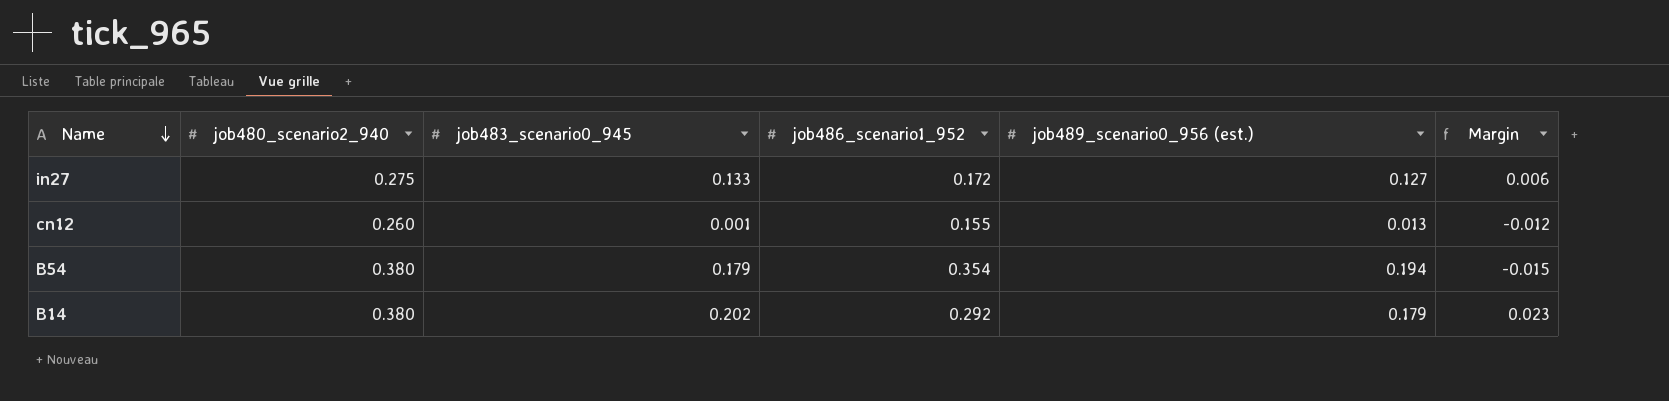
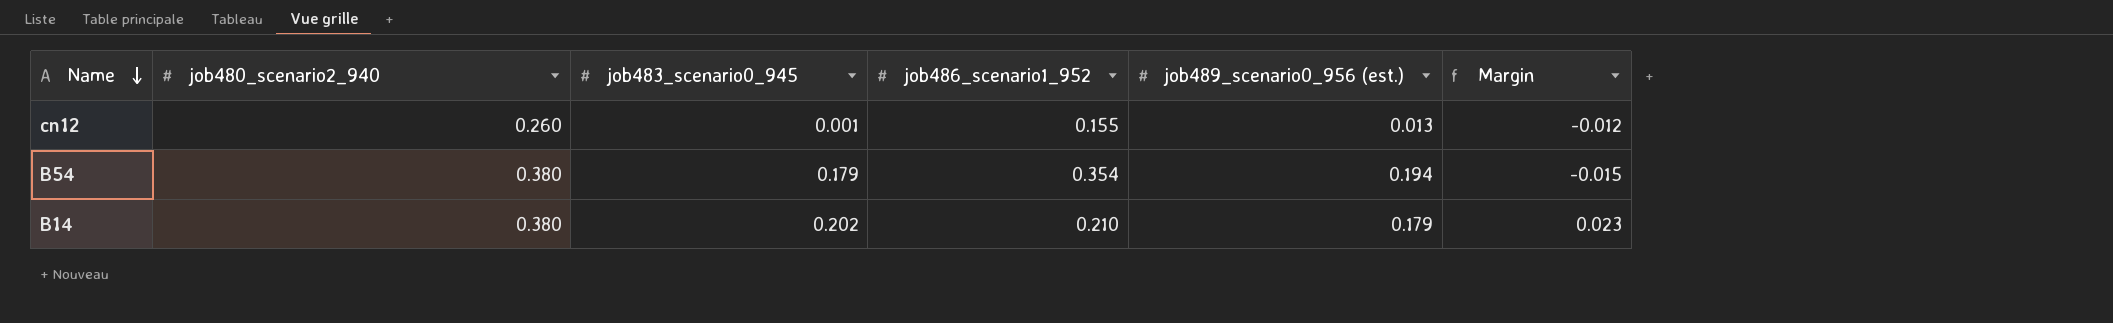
row in27: 0.275 | 0.133 | 0.172 | 0.127 | 0.006 -> none
B14 | job486_scenario1_952: 0.292 -> 0.210

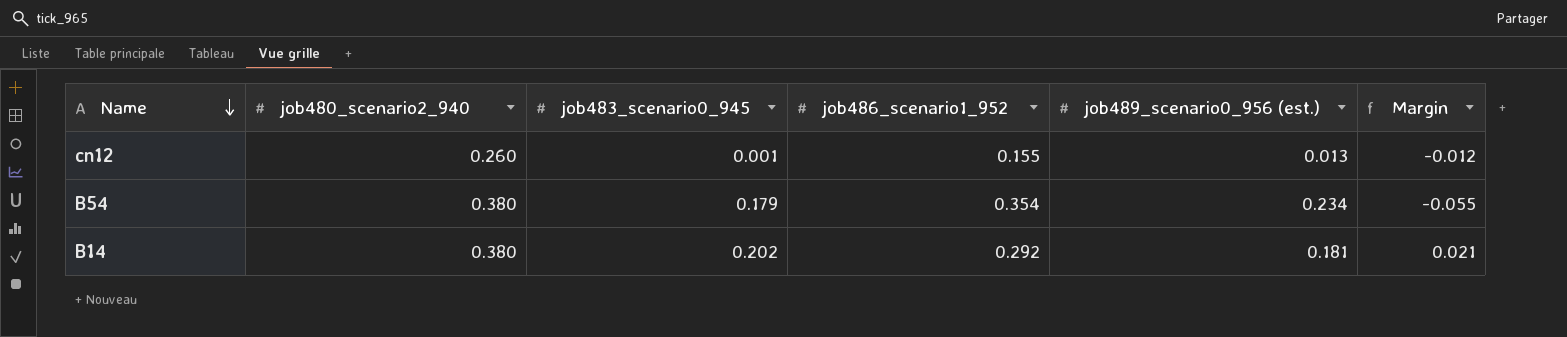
B54 | job489_scenario0_956 (est.): 0.194 -> 0.234
B54 | Margin: -0.015 -> -0.055
B14 | job486_scenario1_952: 0.210 -> 0.292
B14 | job489_scenario0_956 (est.): 0.179 -> 0.181
B14 | Margin: 0.023 -> 0.021

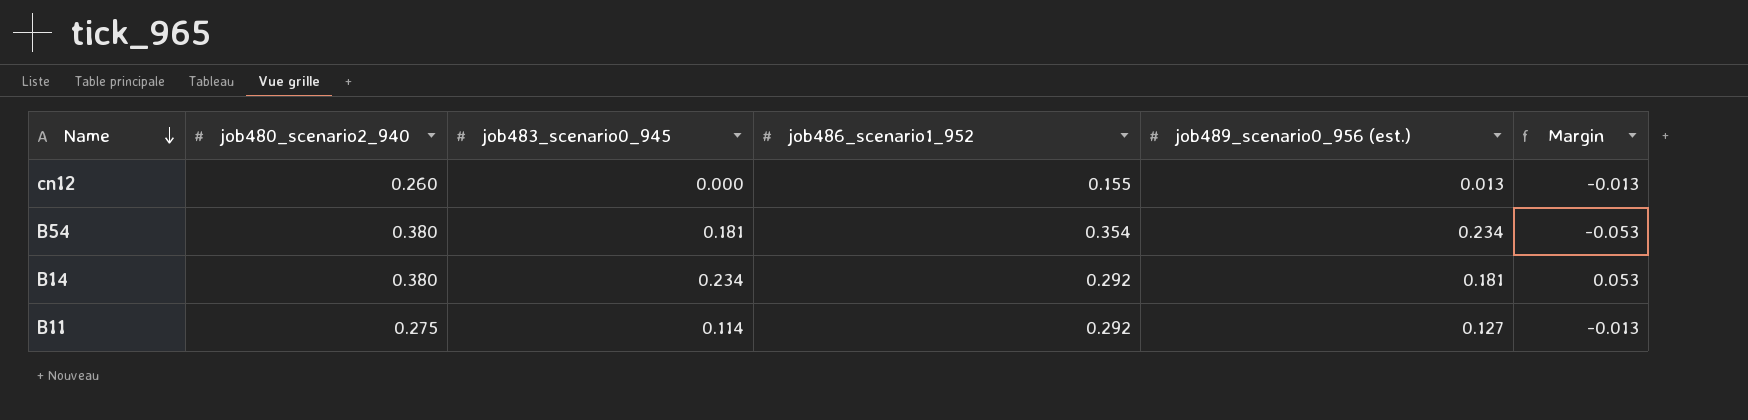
cn12 | job483_scenario0_945: 0.001 -> 0.000
cn12 | Margin: -0.012 -> -0.013
B54 | job483_scenario0_945: 0.179 -> 0.181
B54 | Margin: -0.055 -> -0.053
B14 | job483_scenario0_945: 0.202 -> 0.234
B14 | Margin: 0.021 -> 0.053
row B11: none -> 0.275 | 0.114 | 0.292 | 0.127 | -0.013

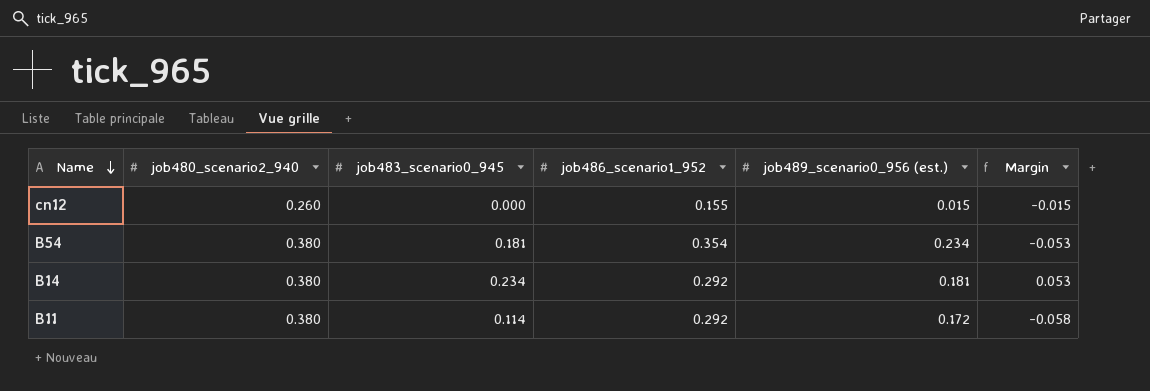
cn12 | job489_scenario0_956 (est.): 0.013 -> 0.015
cn12 | Margin: -0.013 -> -0.015
B11 | job480_scenario2_940: 0.275 -> 0.380
B11 | job489_scenario0_956 (est.): 0.127 -> 0.172
B11 | Margin: -0.013 -> -0.058

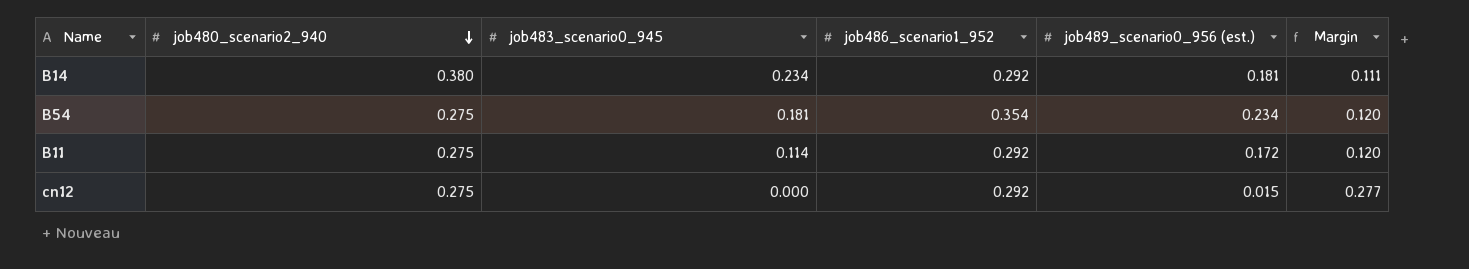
row order: Name descending -> job480_scenario2_940 descending
column Margin | formula: [job483_scenario0_945] - [job489_scenario0_956 (est.)] -> [job486_scenario1_952] - [job489_scenario0_956 (est.)]
B54 | job480_scenario2_940: 0.380 -> 0.275
B11 | job480_scenario2_940: 0.380 -> 0.275
cn12 | job480_scenario2_940: 0.260 -> 0.275
cn12 | job486_scenario1_952: 0.155 -> 0.292

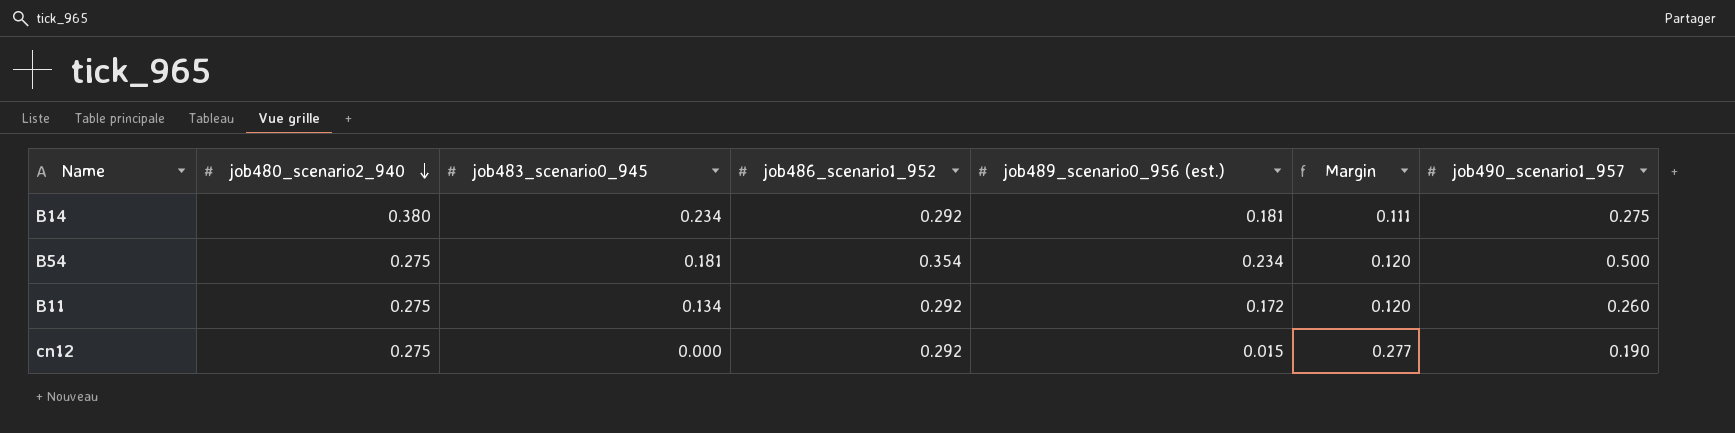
column job490_scenario1_957 | position: none -> 7
B11 | job483_scenario0_945: 0.114 -> 0.134

